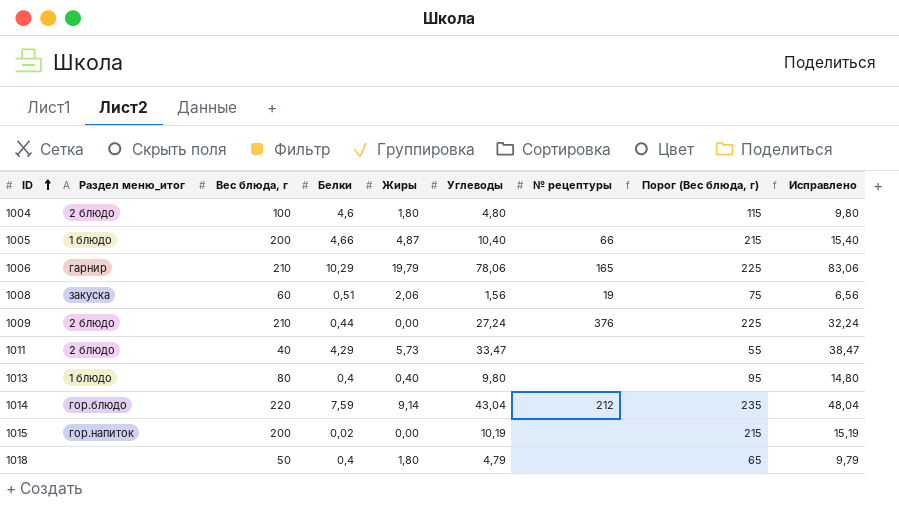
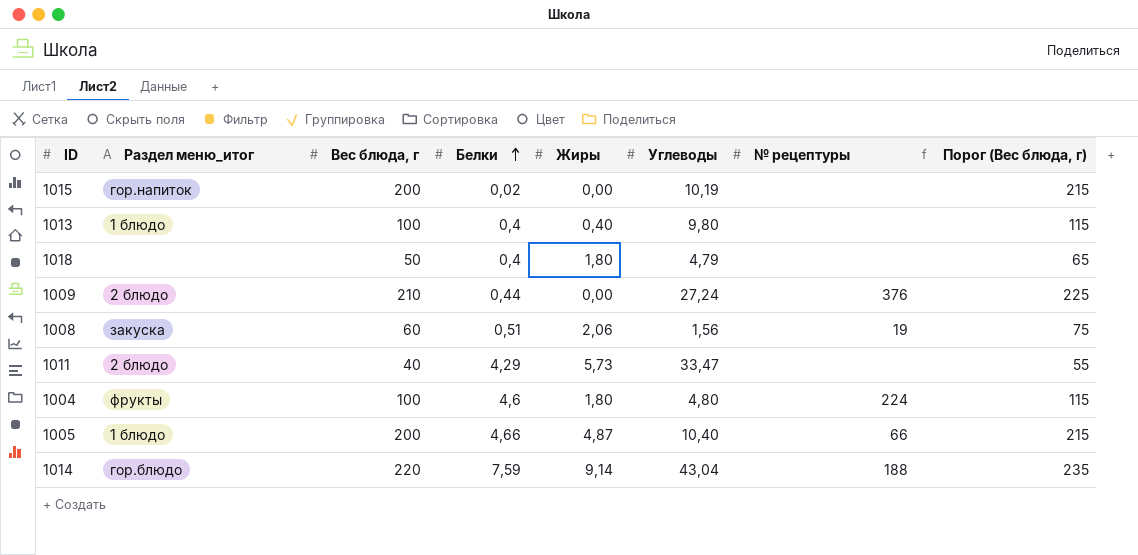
row order: ID ascending -> Белки ascending
column Исправлено | formula: [Углеводы] + 5 -> none
row 1006: гарнир | 210 | 10,29 | 19,79 | 78,06 | 165 | 225 | 83,06 -> none
1013 | Вес блюда, г: 80 -> 100
1013 | Порог (Вес блюда, г): 95 -> 115
1004 | Раздел меню_итог: 2 блюдо -> фрукты
1004 | № рецептуры: none -> 224
1014 | № рецептуры: 212 -> 188

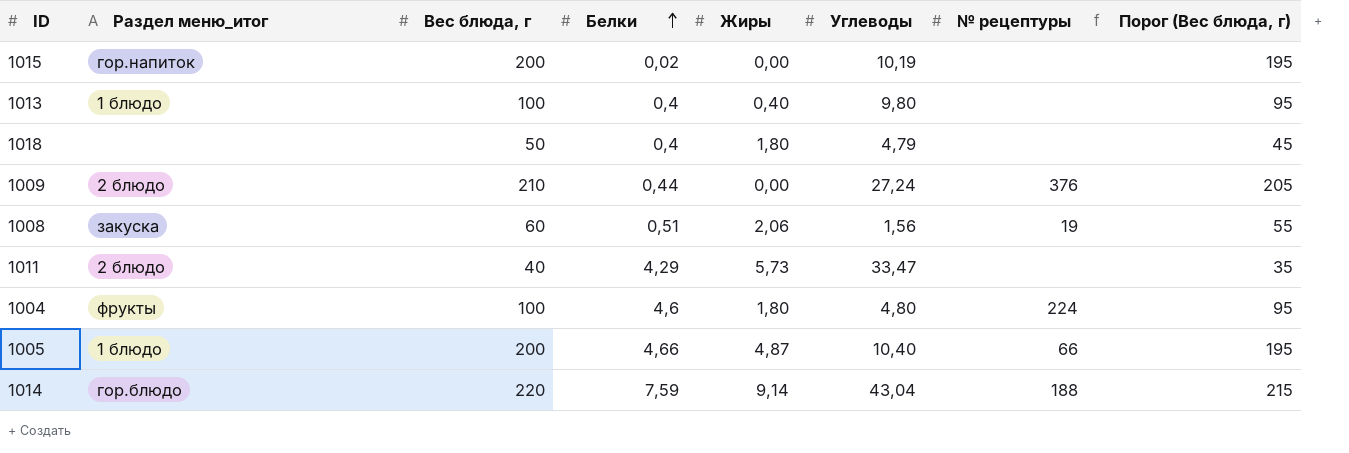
column Порог (Вес блюда, г) | formula: [Вес блюда, г] + 15 -> [Вес блюда, г] - 5

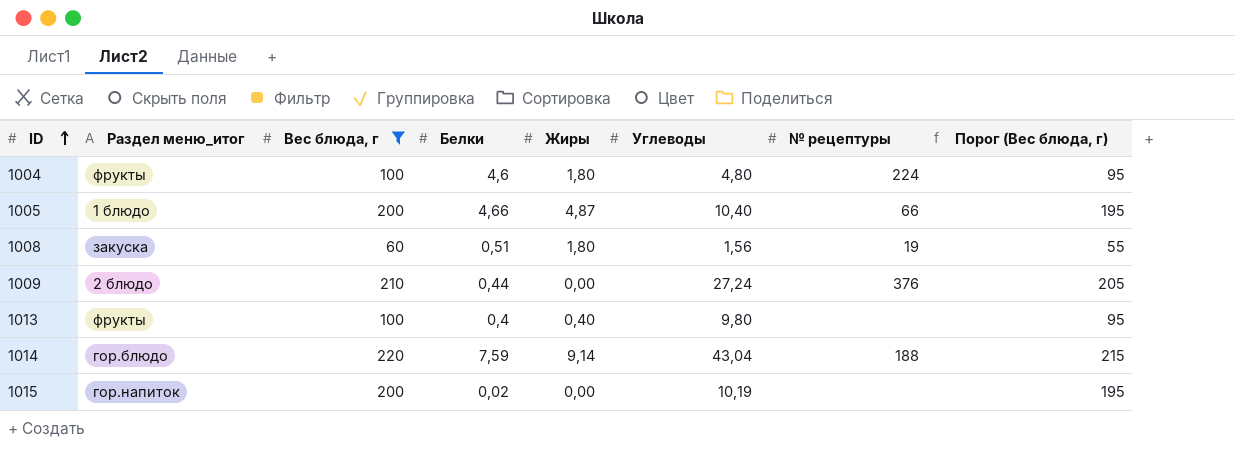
filter: none -> Вес блюда, г >= 60
row order: Белки ascending -> ID ascending
1008 | Жиры: 2,06 -> 1,80
1013 | Раздел меню_итог: 1 блюдо -> фрукты

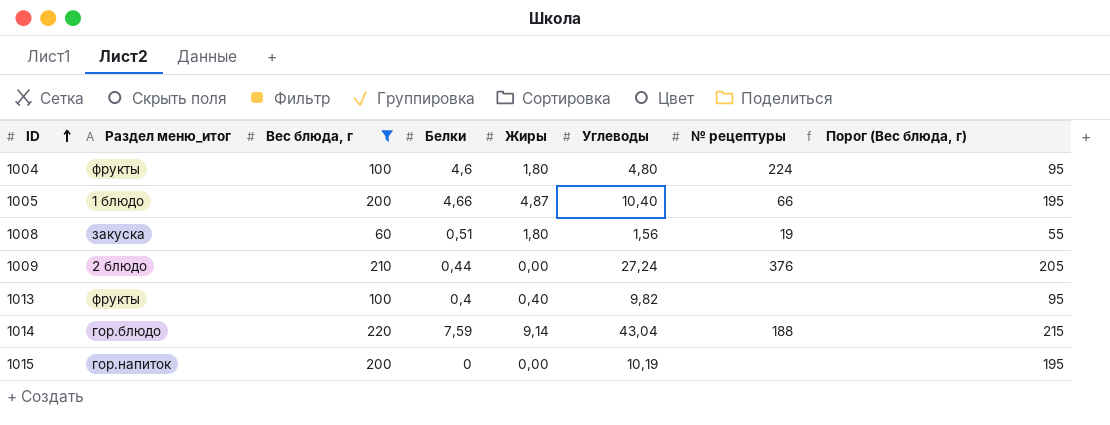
1013 | Углеводы: 9,80 -> 9,82
1015 | Белки: 0,02 -> 0

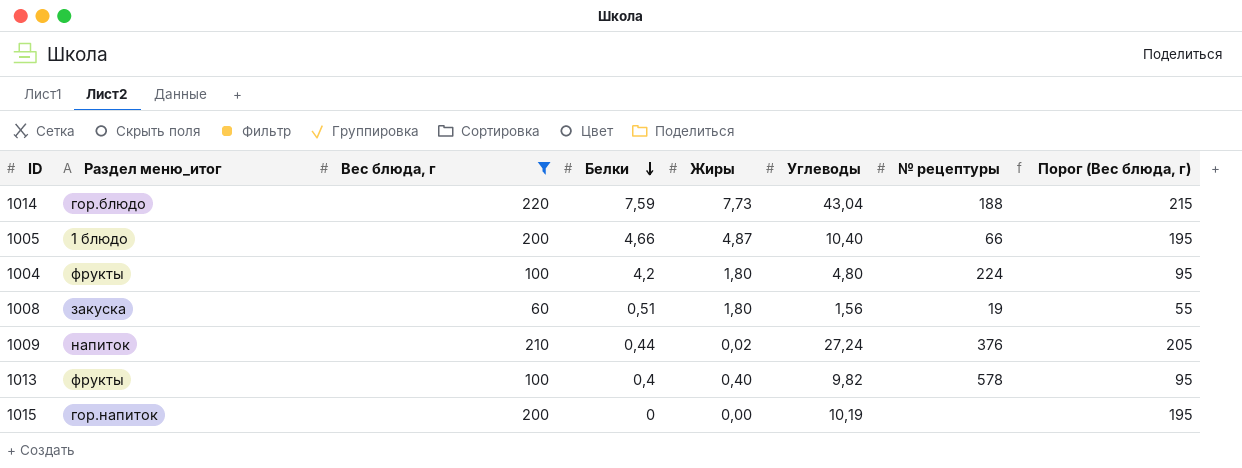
row order: ID ascending -> Белки descending
1014 | Жиры: 9,14 -> 7,73
1004 | Белки: 4,6 -> 4,2
1009 | Раздел меню_итог: 2 блюдо -> напиток
1009 | Жиры: 0,00 -> 0,02
1013 | № рецептуры: none -> 578

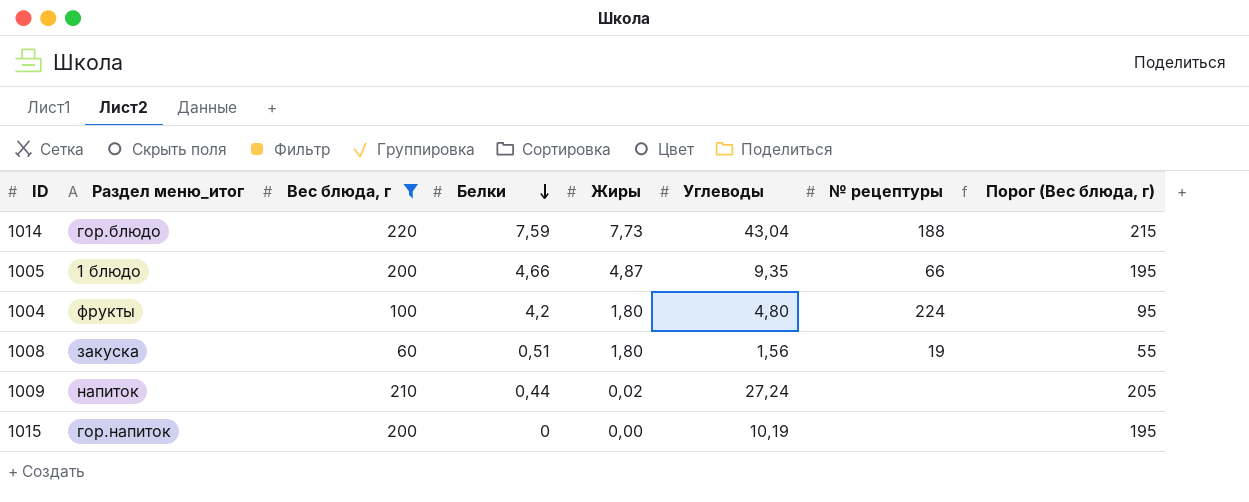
row 1013: фрукты | 100 | 0,4 | 0,40 | 9,82 | 578 | 95 -> none
1005 | Углеводы: 10,40 -> 9,35
1009 | № рецептуры: 376 -> none

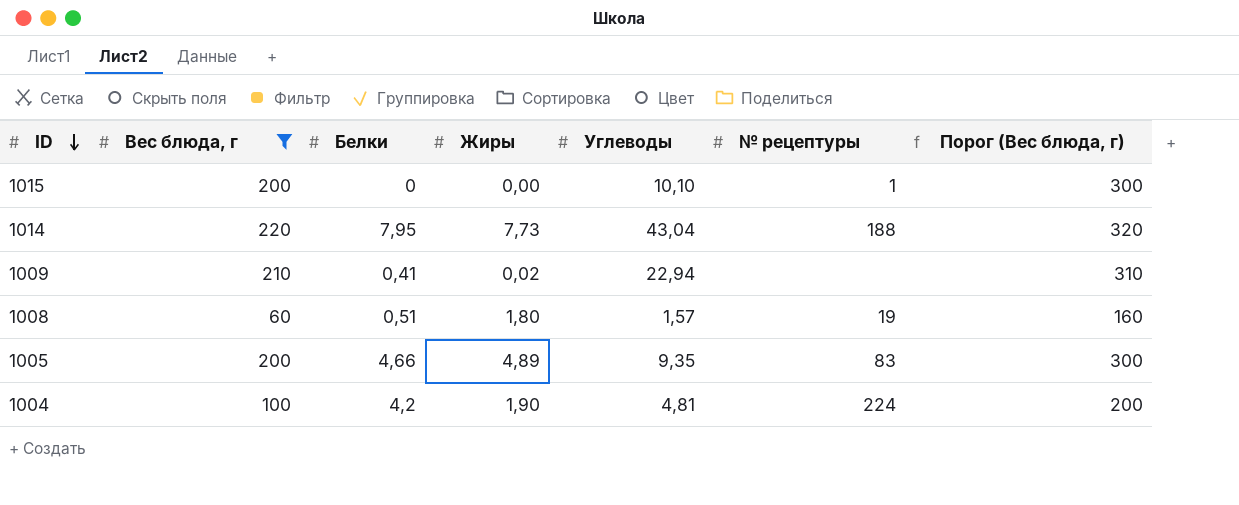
row order: Белки descending -> ID descending
column Раздел меню_итог | position: 2 -> none
column Порог (Вес блюда, г) | formula: [Вес блюда, г] - 5 -> [Вес блюда, г] + 100
1015 | Углеводы: 10,19 -> 10,10
1015 | № рецептуры: none -> 1
1014 | Белки: 7,59 -> 7,95
1009 | Белки: 0,44 -> 0,41
1009 | Углеводы: 27,24 -> 22,94
1008 | Углеводы: 1,56 -> 1,57
1005 | Жиры: 4,87 -> 4,89
1005 | № рецептуры: 66 -> 83
1004 | Жиры: 1,80 -> 1,90
1004 | Углеводы: 4,80 -> 4,81

